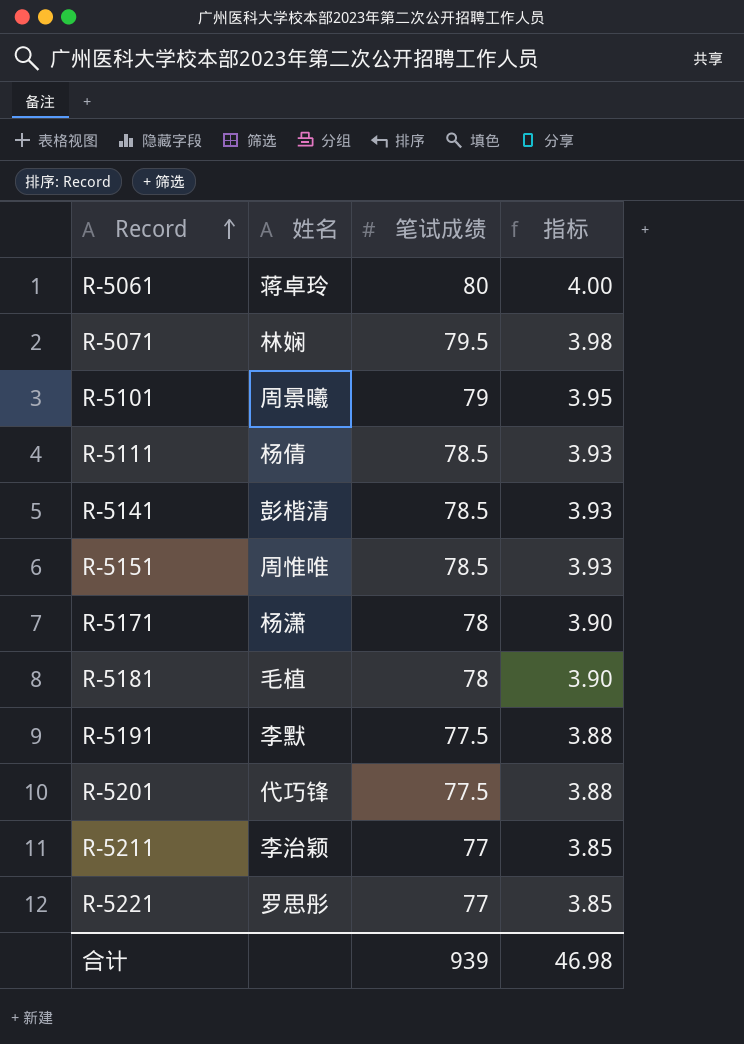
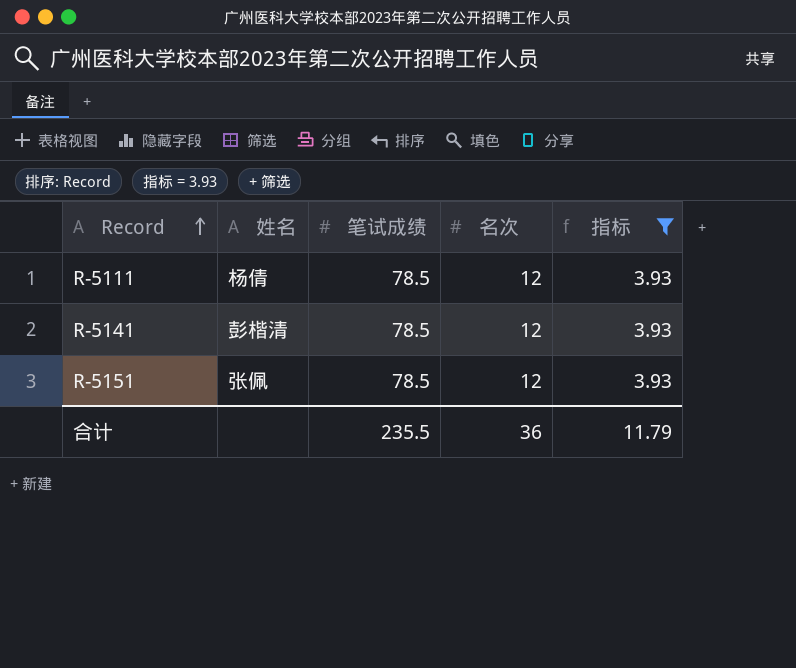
filter: none -> 指标 = 3.93
column 名次 | position: none -> 4
R-5151 | 姓名: 周惟唯 -> 张佩
合计 | 笔试成绩: 939 -> 235.5
合计 | 指标: 46.98 -> 11.79

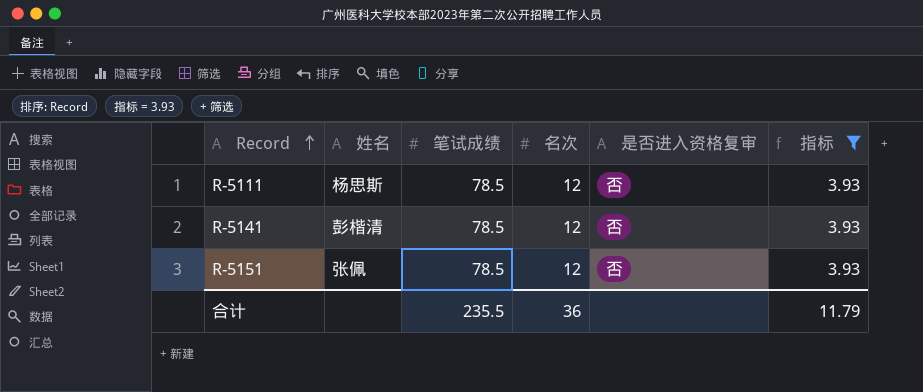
column 是否进入资格复审 | position: none -> 5
R-5111 | 姓名: 杨倩 -> 杨思斯

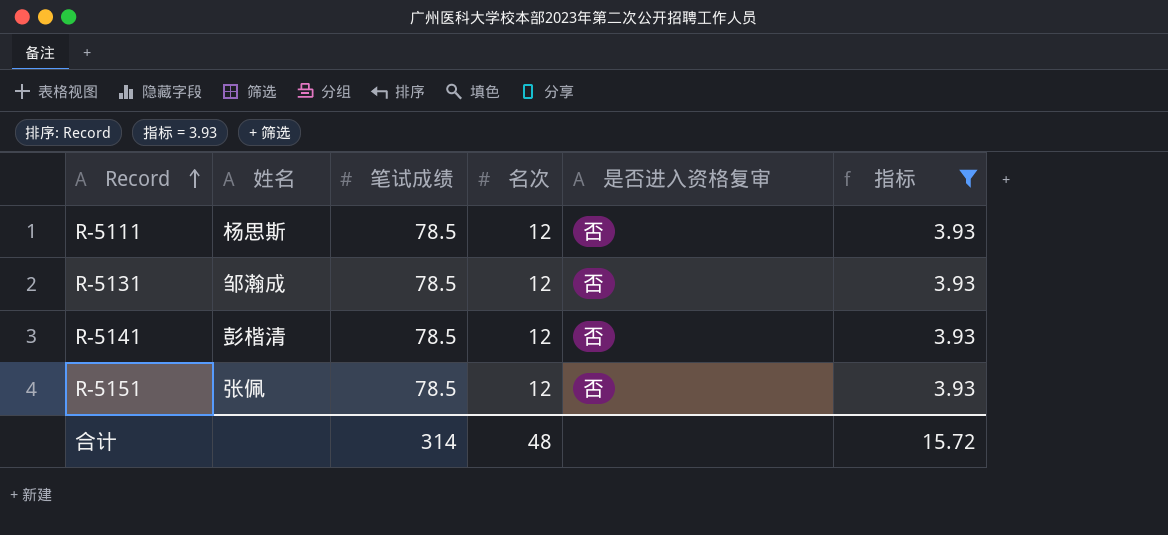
row R-5131: none -> 邹瀚成 | 78.5 | 12 | 否 | 3.93
合计 | 笔试成绩: 235.5 -> 314
合计 | 名次: 36 -> 48
合计 | 指标: 11.79 -> 15.72

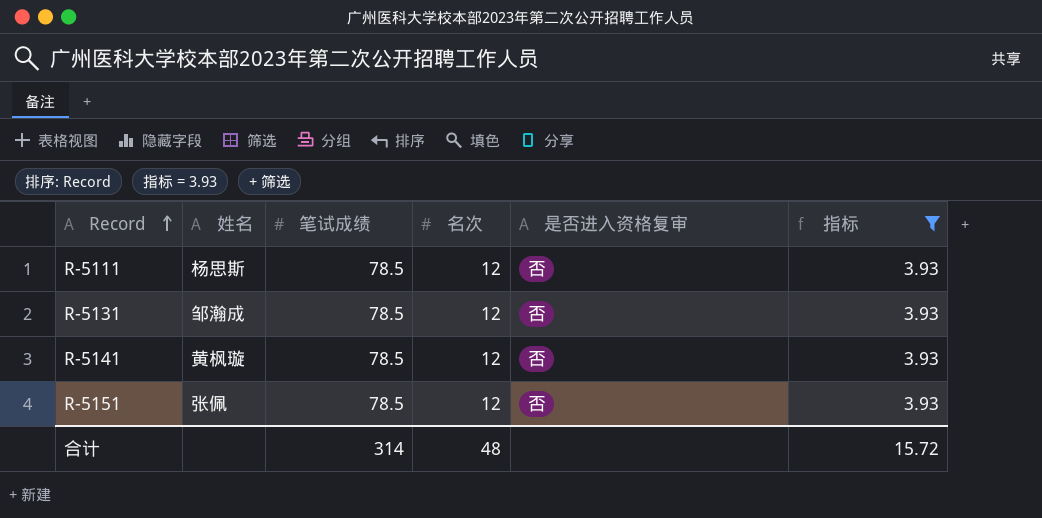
R-5141 | 姓名: 彭楷清 -> 黄枫璇

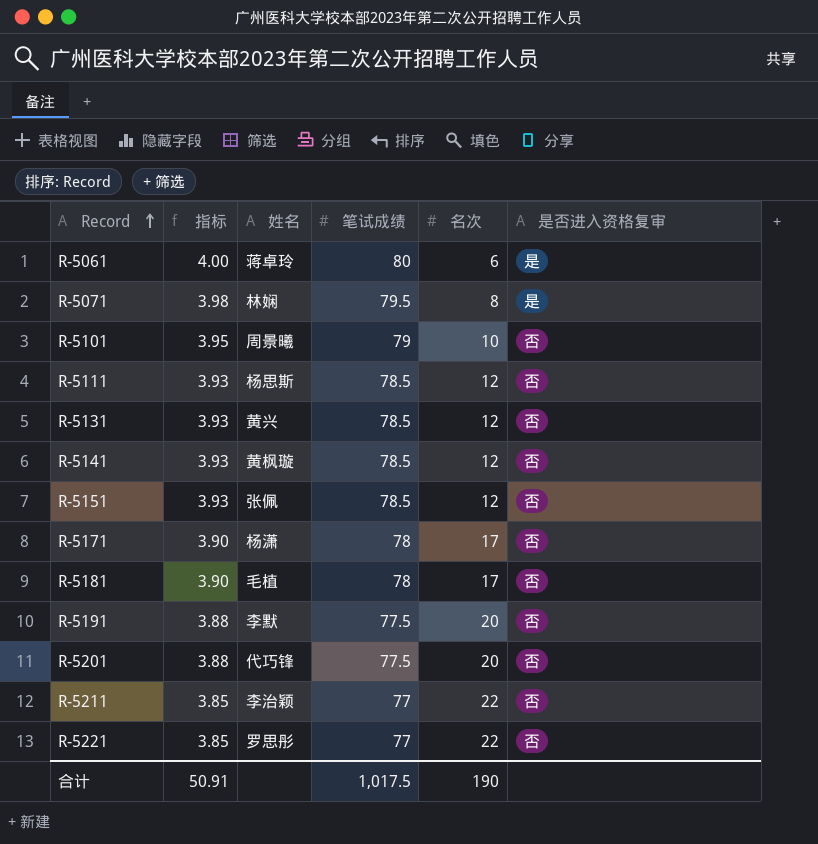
filter: 指标 = 3.93 -> none
column 指标 | position: 6 -> 2
R-5131 | 姓名: 邹瀚成 -> 黄兴
合计 | 指标: 15.72 -> 50.91
合计 | 笔试成绩: 314 -> 1,017.5
合计 | 名次: 48 -> 190

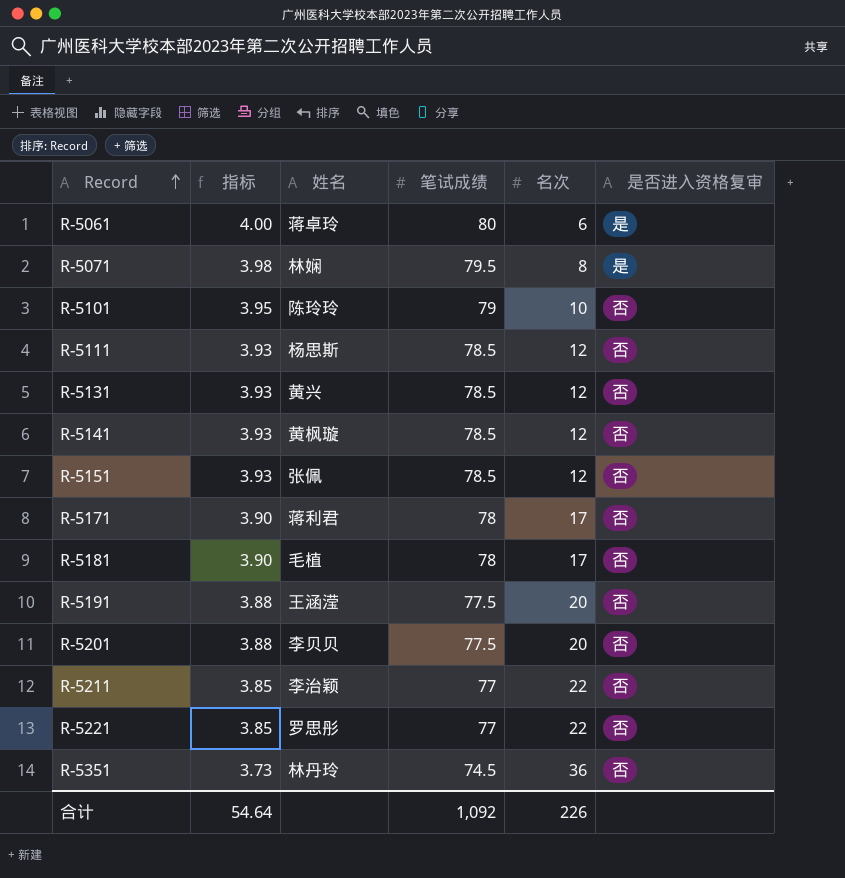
R-5101 | 姓名: 周景曦 -> 陈玲玲
R-5171 | 姓名: 杨潇 -> 蒋利君
R-5191 | 姓名: 李默 -> 王涵滢
R-5201 | 姓名: 代巧锋 -> 李贝贝
row R-5351: none -> 3.73 | 林丹玲 | 74.5 | 36 | 否
合计 | 指标: 50.91 -> 54.64
合计 | 笔试成绩: 1,017.5 -> 1,092
合计 | 名次: 190 -> 226

